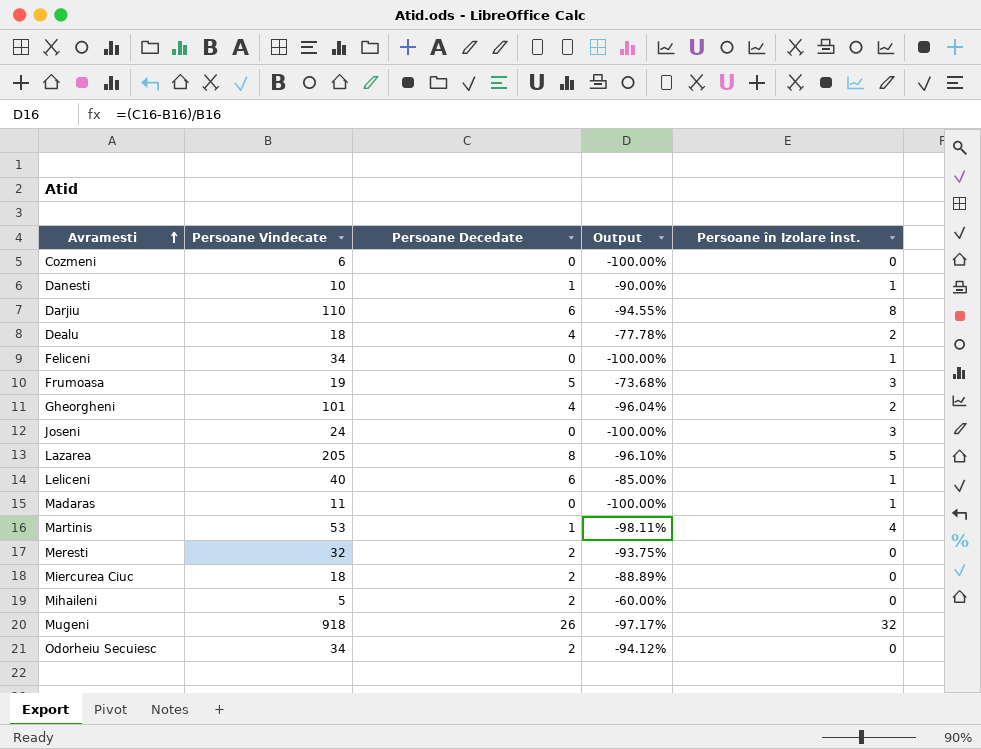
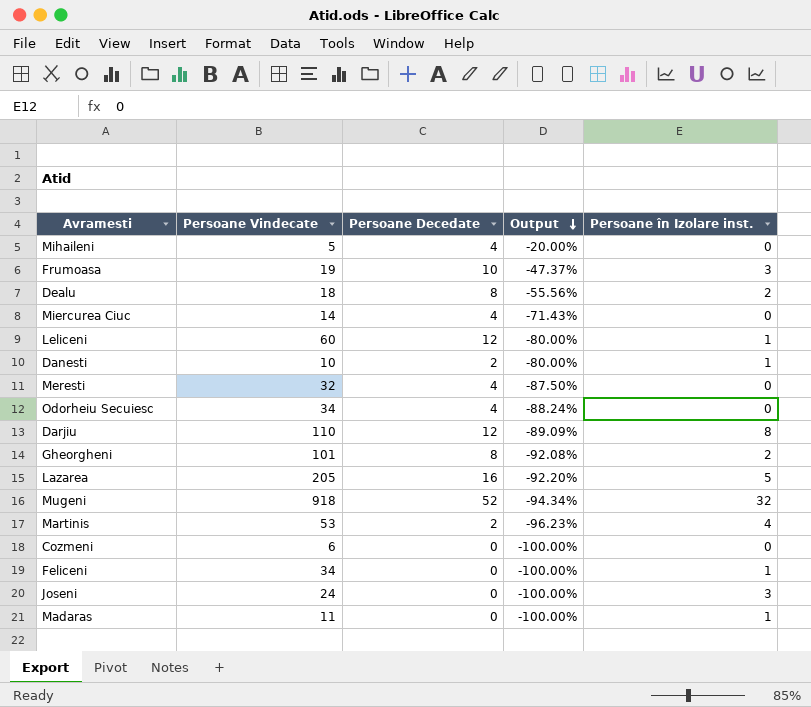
row order: Avramesti ascending -> Output descending
Mihaileni | Persoane Decedate: 2 -> 4
Mihaileni | Output: -60.00% -> -20.00%
Frumoasa | Persoane Decedate: 5 -> 10
Frumoasa | Output: -73.68% -> -47.37%
Dealu | Persoane Decedate: 4 -> 8
Dealu | Output: -77.78% -> -55.56%
Miercurea Ciuc | Persoane Vindecate: 18 -> 14
Miercurea Ciuc | Persoane Decedate: 2 -> 4
Miercurea Ciuc | Output: -88.89% -> -71.43%
Leliceni | Persoane Vindecate: 40 -> 60
Leliceni | Persoane Decedate: 6 -> 12
Leliceni | Output: -85.00% -> -80.00%
Danesti | Persoane Decedate: 1 -> 2
Danesti | Output: -90.00% -> -80.00%
Meresti | Persoane Decedate: 2 -> 4
Meresti | Output: -93.75% -> -87.50%
Odorheiu Secuiesc | Persoane Decedate: 2 -> 4
Odorheiu Secuiesc | Output: -94.12% -> -88.24%
Darjiu | Persoane Decedate: 6 -> 12
Darjiu | Output: -94.55% -> -89.09%
Gheorgheni | Persoane Decedate: 4 -> 8
Gheorgheni | Output: -96.04% -> -92.08%
Lazarea | Persoane Decedate: 8 -> 16
Lazarea | Output: -96.10% -> -92.20%
Mugeni | Persoane Decedate: 26 -> 52
Mugeni | Output: -97.17% -> -94.34%
Martinis | Persoane Decedate: 1 -> 2
Martinis | Output: -98.11% -> -96.23%

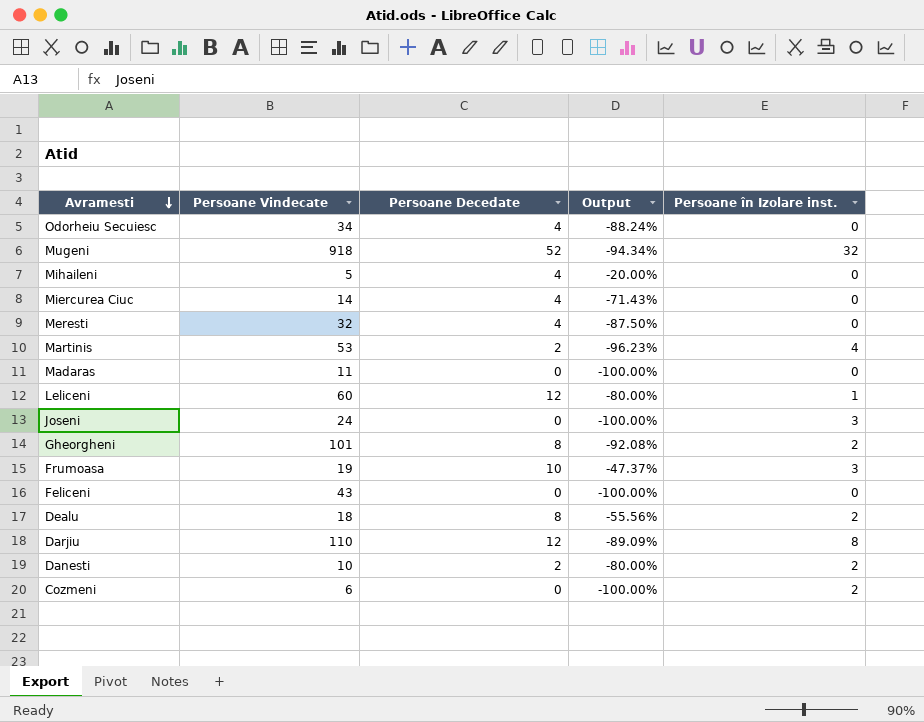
row order: Output descending -> Avramesti descending
row Lazarea: 205 | 16 | -92.20% | 5 -> none
Madaras | Persoane în Izolare inst.: 1 -> 0
Feliceni | Persoane Vindecate: 34 -> 43
Feliceni | Persoane în Izolare inst.: 1 -> 0
Danesti | Persoane în Izolare inst.: 1 -> 2
Cozmeni | Persoane în Izolare inst.: 0 -> 2

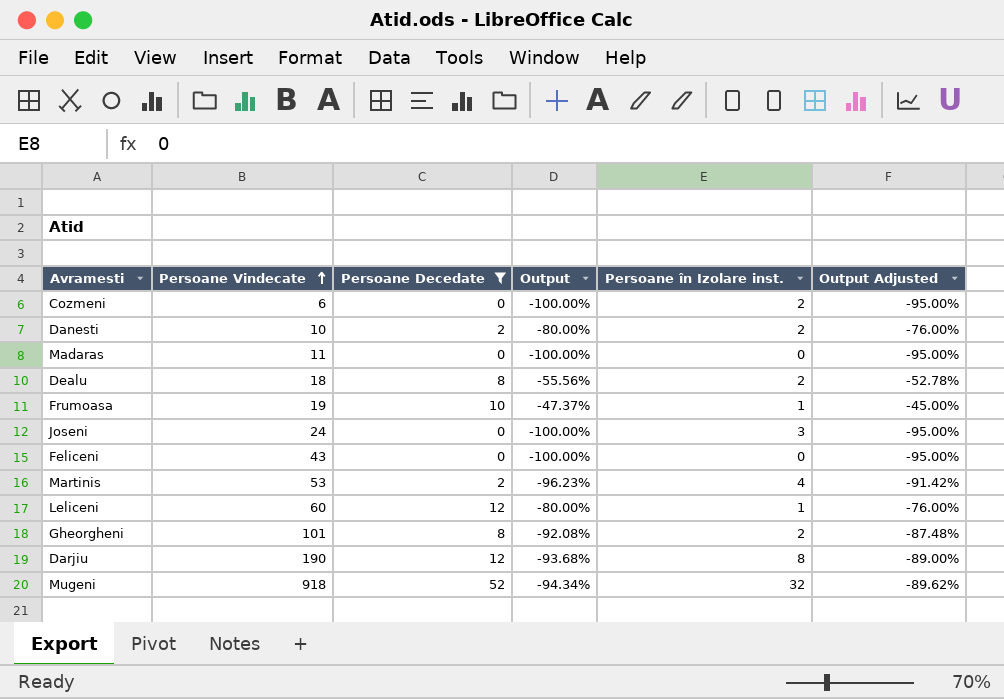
filter: none -> Persoane Decedate != 4
row order: Avramesti descending -> Persoane Vindecate ascending
column Output Adjusted | formula: none -> [Output] * 0.95
Frumoasa | Persoane în Izolare inst.: 3 -> 1
Darjiu | Persoane Vindecate: 110 -> 190
Darjiu | Output: -89.09% -> -93.68%

